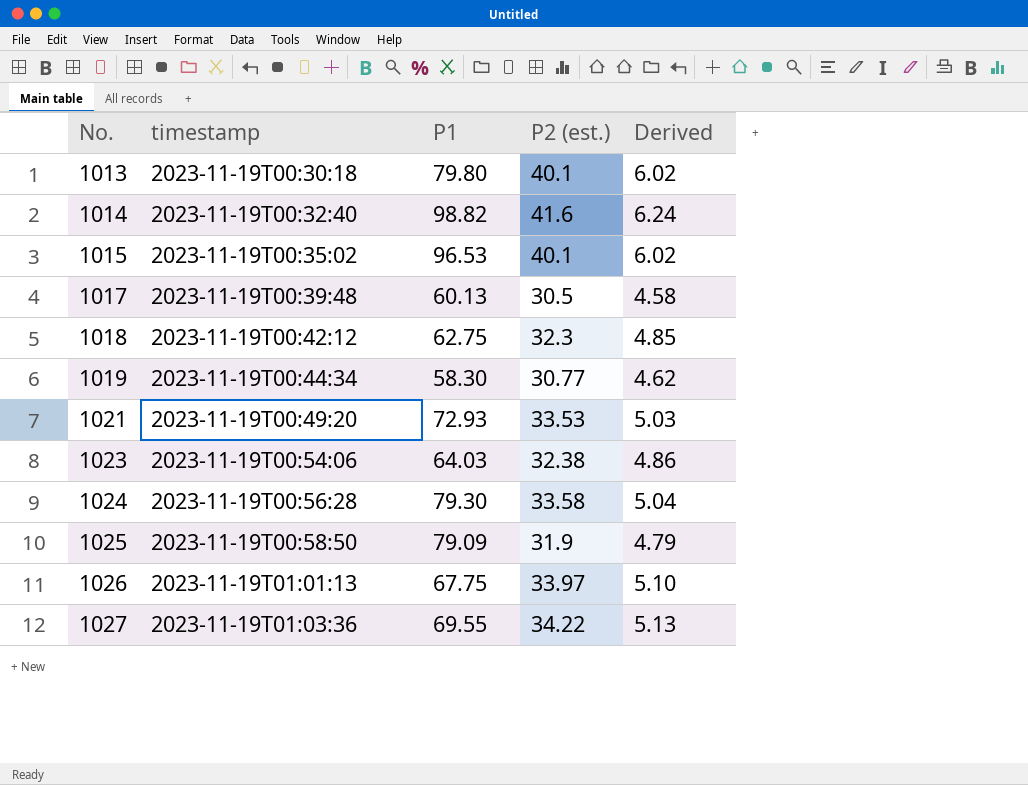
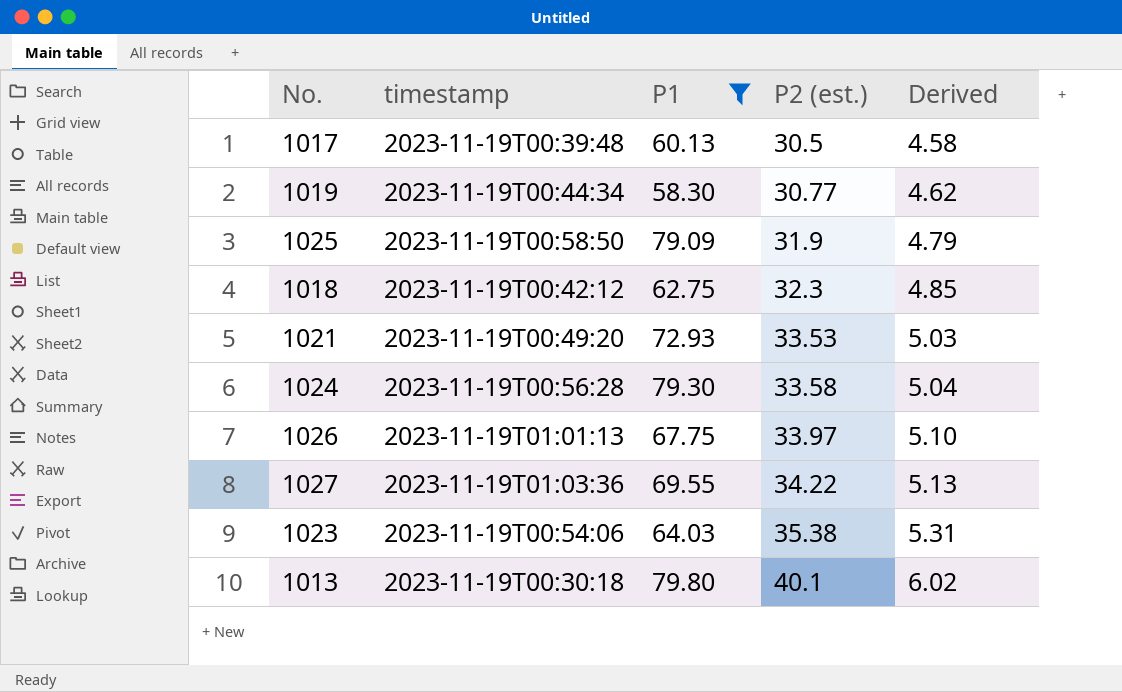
filter: none -> P1 <= 79.80
row order: No. ascending -> P2 (est.) ascending
1023 | P2 (est.): 32.38 -> 35.38
1023 | Derived: 4.86 -> 5.31

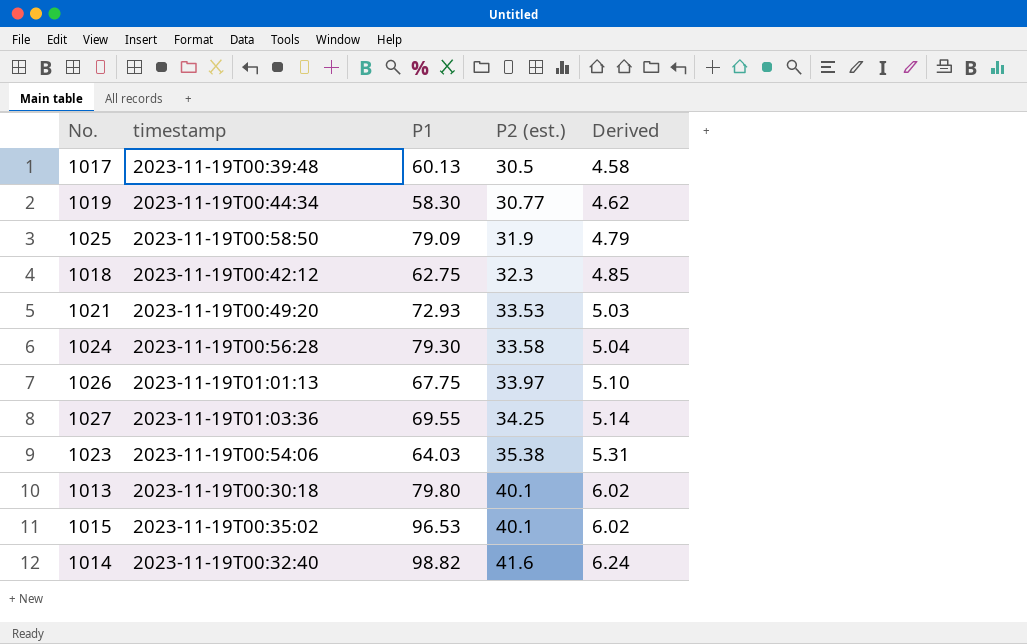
filter: P1 <= 79.80 -> none
1027 | P2 (est.): 34.22 -> 34.25
1027 | Derived: 5.13 -> 5.14

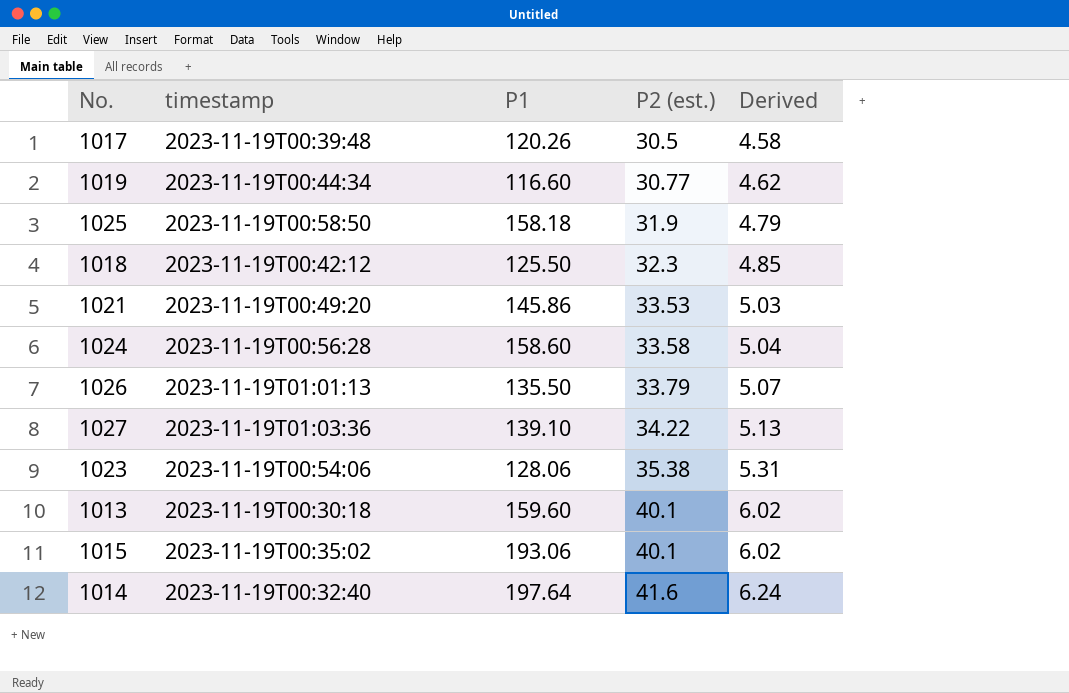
1017 | P1: 60.13 -> 120.26
1019 | P1: 58.30 -> 116.60
1025 | P1: 79.09 -> 158.18
1018 | P1: 62.75 -> 125.50
1021 | P1: 72.93 -> 145.86
1024 | P1: 79.30 -> 158.60
1026 | P1: 67.75 -> 135.50
1026 | P2 (est.): 33.97 -> 33.79
1026 | Derived: 5.10 -> 5.07
1027 | P1: 69.55 -> 139.10
1027 | P2 (est.): 34.25 -> 34.22
1027 | Derived: 5.14 -> 5.13
1023 | P1: 64.03 -> 128.06
1013 | P1: 79.80 -> 159.60
1015 | P1: 96.53 -> 193.06
1014 | P1: 98.82 -> 197.64

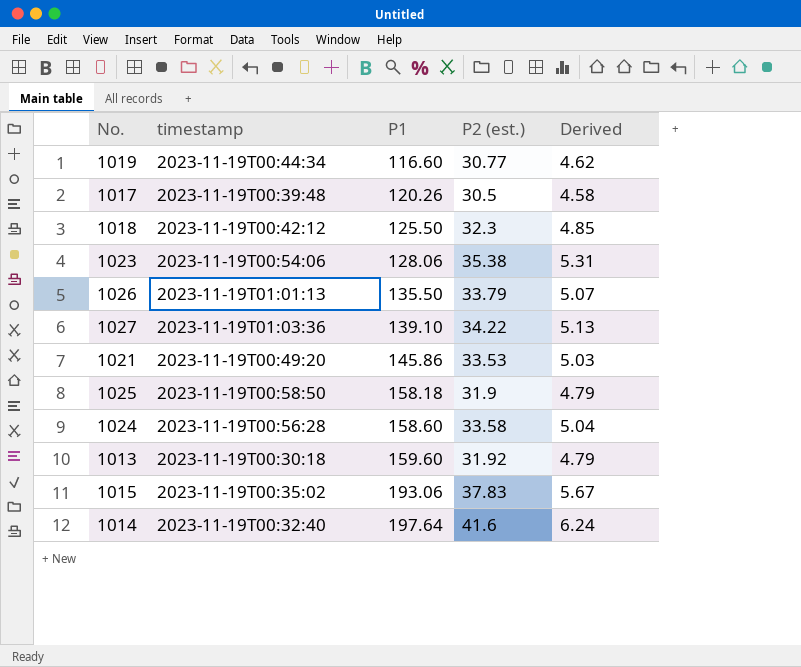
row order: P2 (est.) ascending -> P1 ascending
1013 | P2 (est.): 40.1 -> 31.92
1013 | Derived: 6.02 -> 4.79
1015 | P2 (est.): 40.1 -> 37.83
1015 | Derived: 6.02 -> 5.67

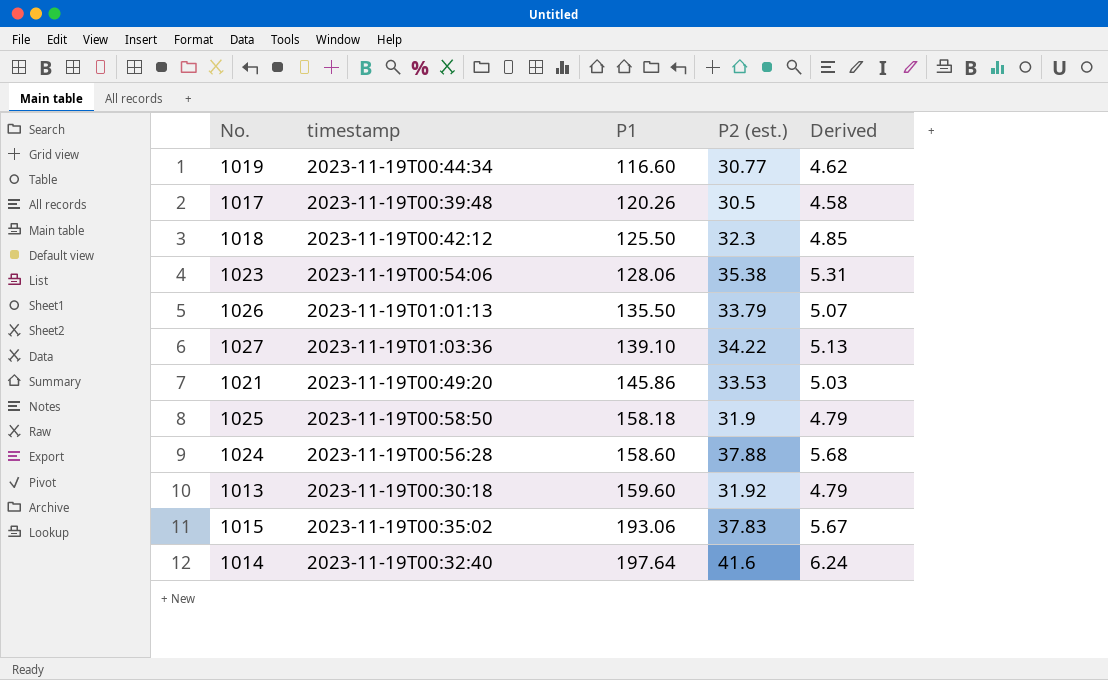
1024 | P2 (est.): 33.58 -> 37.88
1024 | Derived: 5.04 -> 5.68

